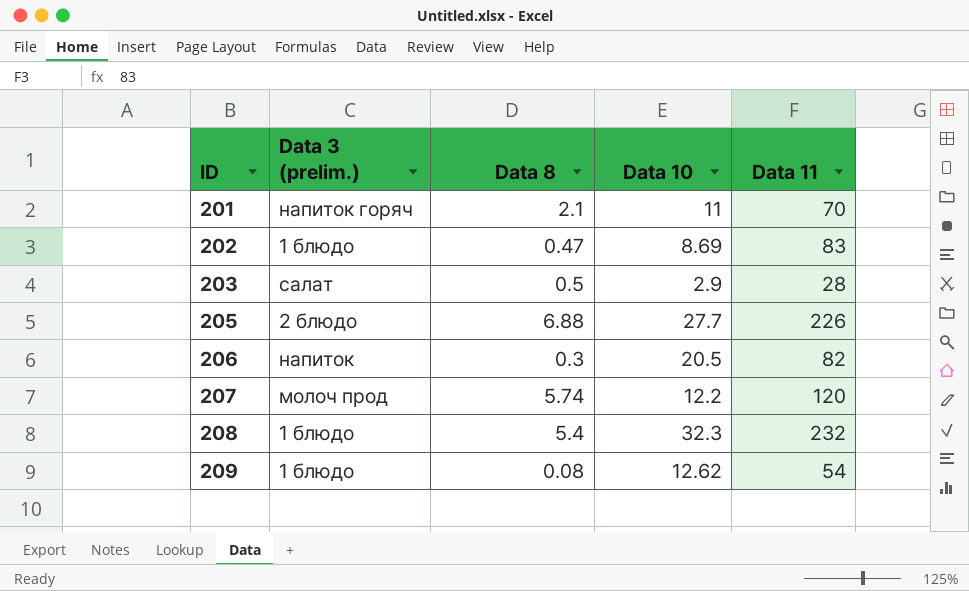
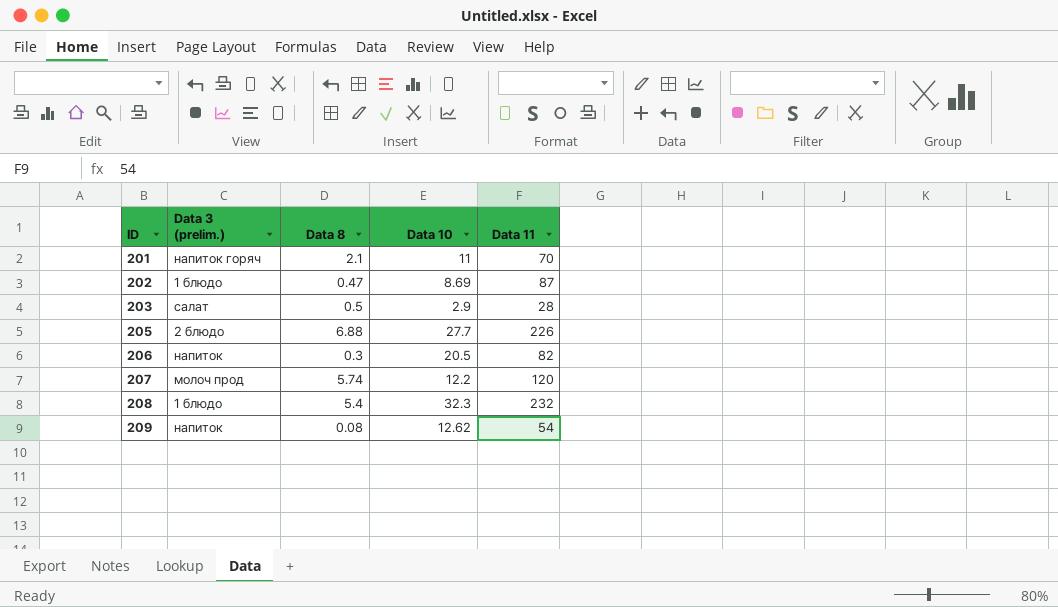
202 | Data 11: 83 -> 87
209 | Data 3 (prelim.): 1 блюдо -> напиток

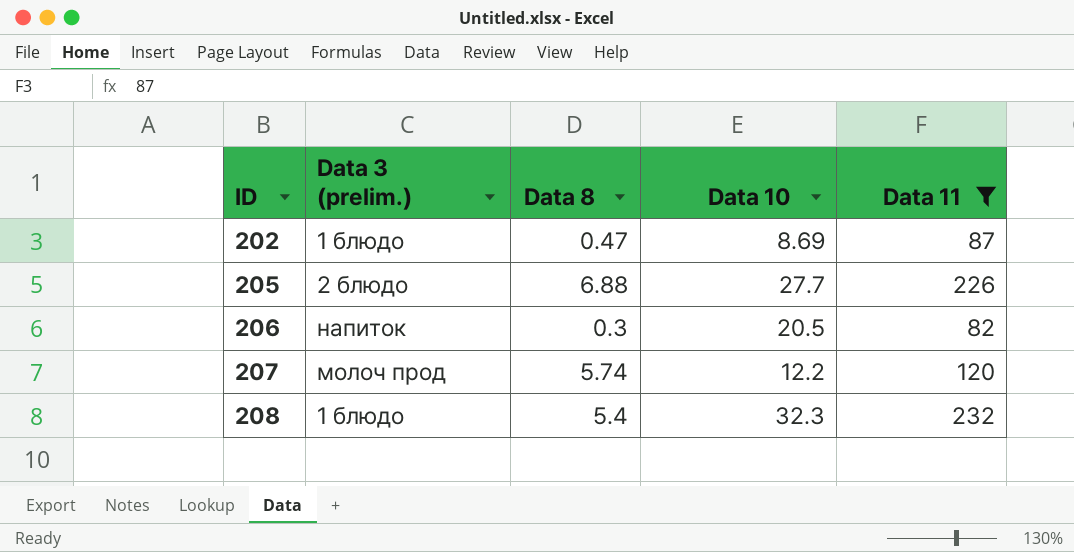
filter: none -> Data 11 >= 82

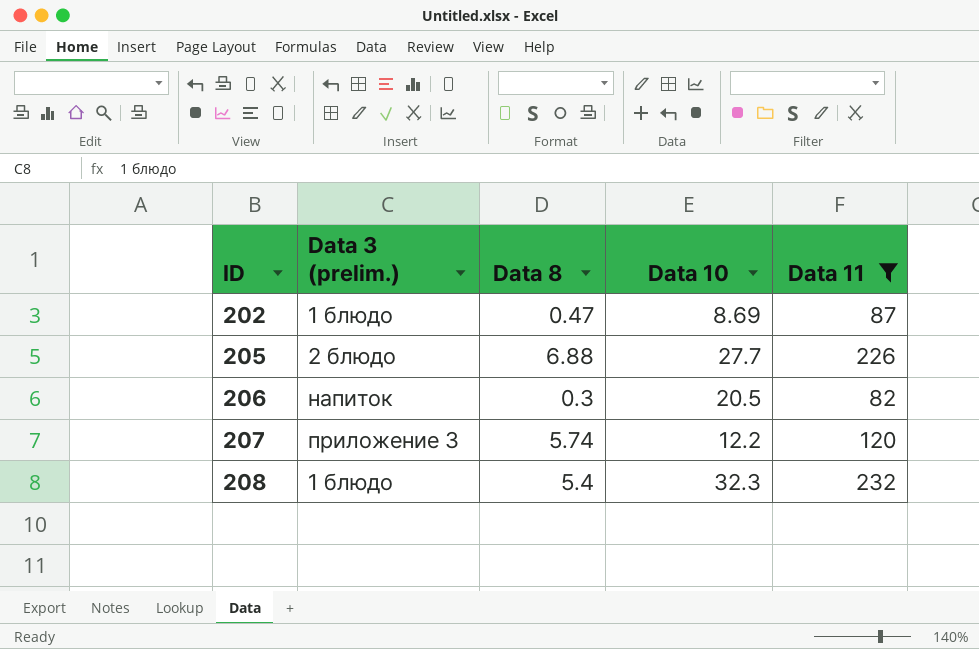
207 | Data 3 (prelim.): молоч прод -> приложение 3

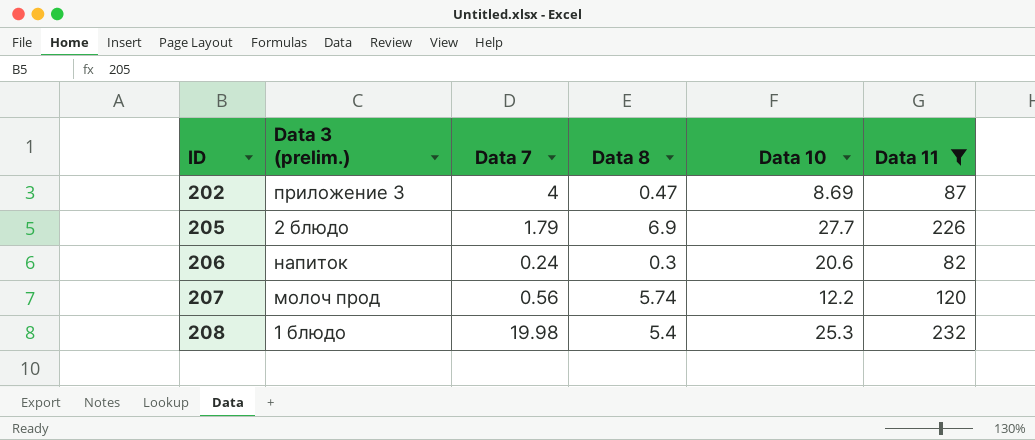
column Data 7 | position: none -> 3
202 | Data 3 (prelim.): 1 блюдо -> приложение 3
205 | Data 8: 6.88 -> 6.9
206 | Data 10: 20.5 -> 20.6
207 | Data 3 (prelim.): приложение 3 -> молоч прод
208 | Data 10: 32.3 -> 25.3

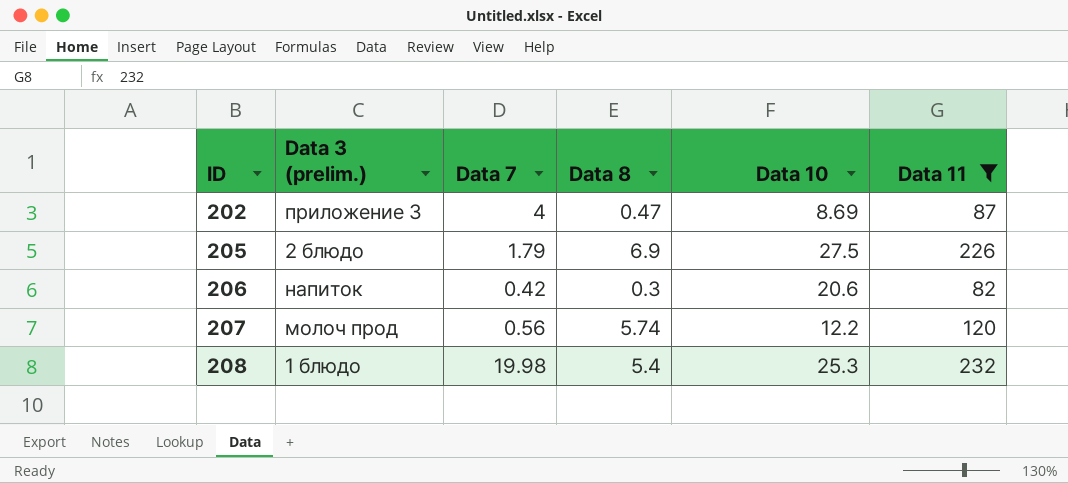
205 | Data 10: 27.7 -> 27.5
206 | Data 7: 0.24 -> 0.42

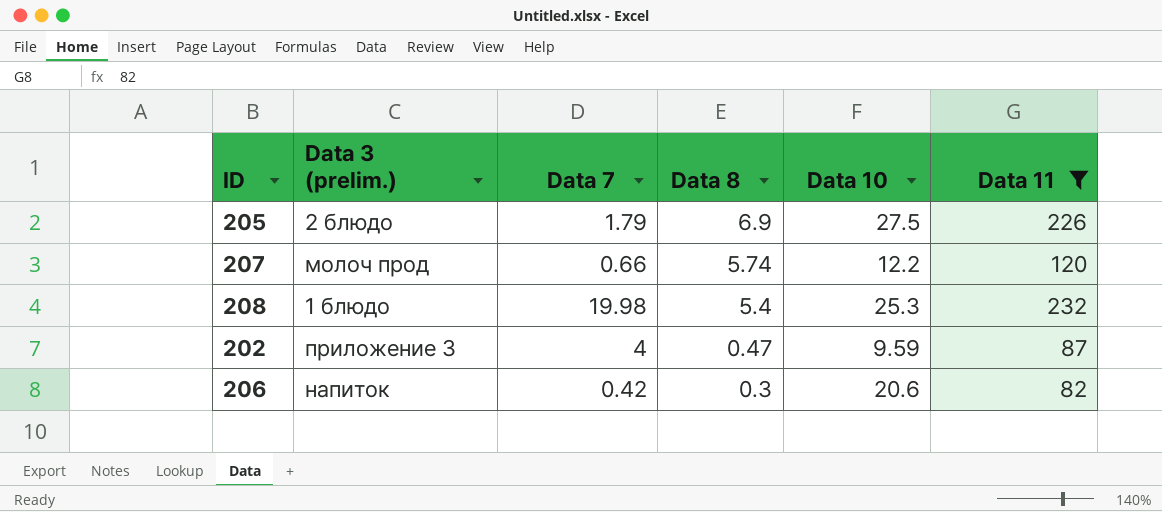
row order: ID ascending -> Data 8 descending
207 | Data 7: 0.56 -> 0.66
202 | Data 10: 8.69 -> 9.59

